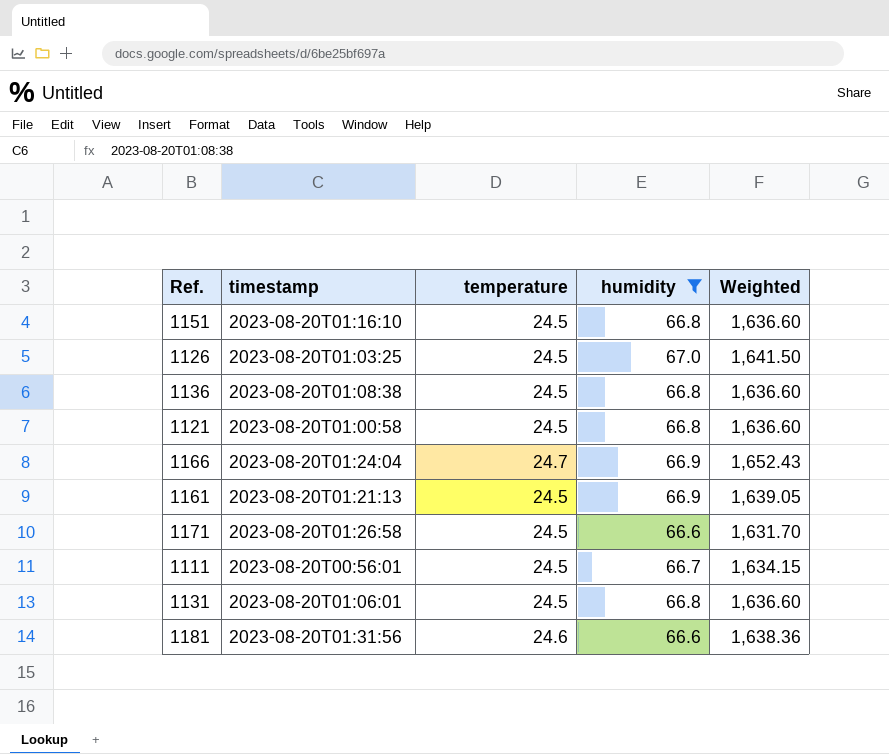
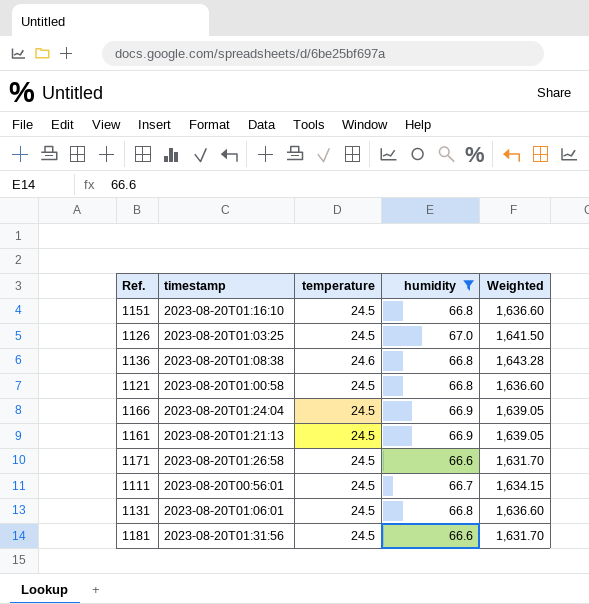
1136 | temperature: 24.5 -> 24.6
1136 | Weighted: 1,636.60 -> 1,643.28
1166 | temperature: 24.7 -> 24.5
1166 | Weighted: 1,652.43 -> 1,639.05
1181 | temperature: 24.6 -> 24.5
1181 | Weighted: 1,638.36 -> 1,631.70

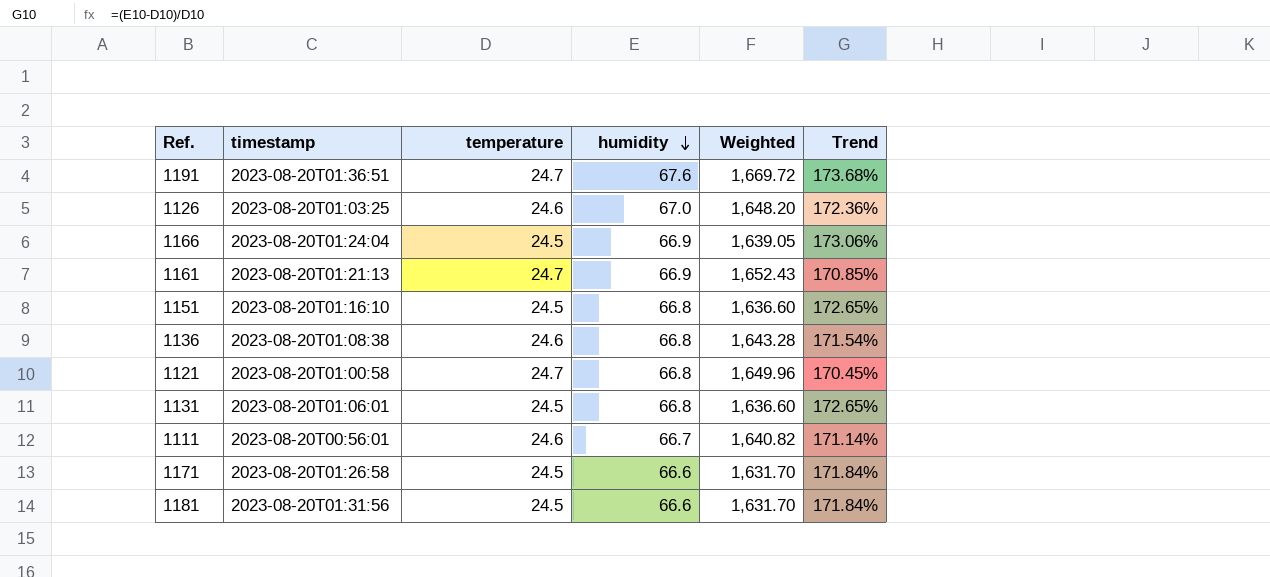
filter: humidity != 67.6 -> none
row order: none -> humidity descending
column Trend | formula: none -> ([humidity] - [temperature]) / [temperature]
1126 | temperature: 24.5 -> 24.6
1126 | Weighted: 1,641.50 -> 1,648.20
1161 | temperature: 24.5 -> 24.7
1161 | Weighted: 1,639.05 -> 1,652.43
1121 | temperature: 24.5 -> 24.7
1121 | Weighted: 1,636.60 -> 1,649.96
1111 | temperature: 24.5 -> 24.6
1111 | Weighted: 1,634.15 -> 1,640.82

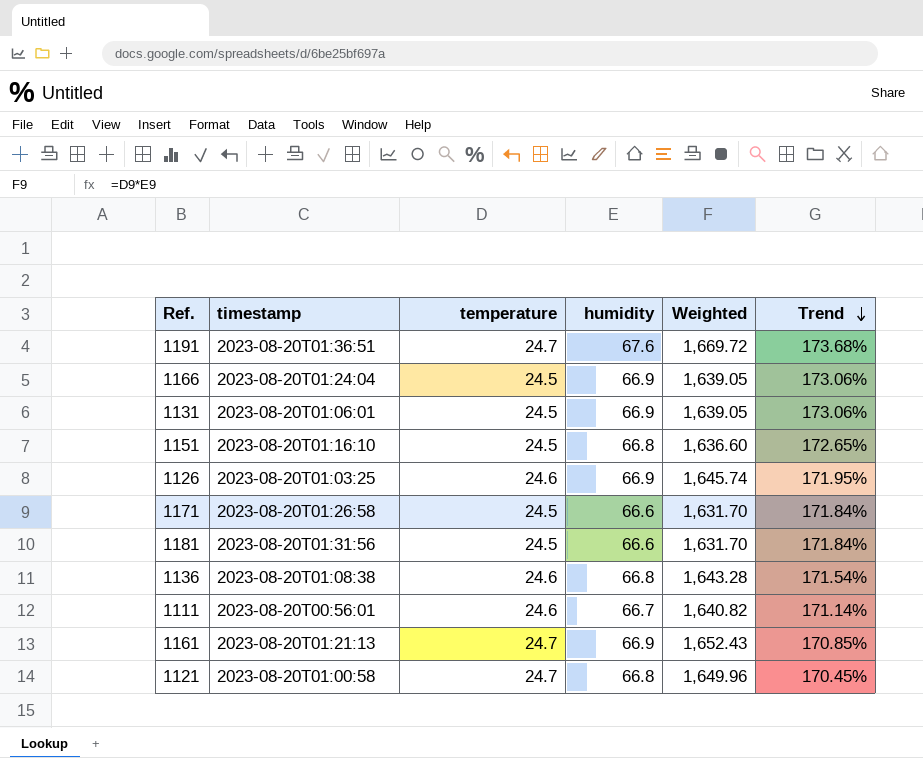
row order: humidity descending -> Trend descending
1131 | humidity: 66.8 -> 66.9
1131 | Weighted: 1,636.60 -> 1,639.05
1131 | Trend: 172.65% -> 173.06%
1126 | humidity: 67.0 -> 66.9
1126 | Weighted: 1,648.20 -> 1,645.74
1126 | Trend: 172.36% -> 171.95%

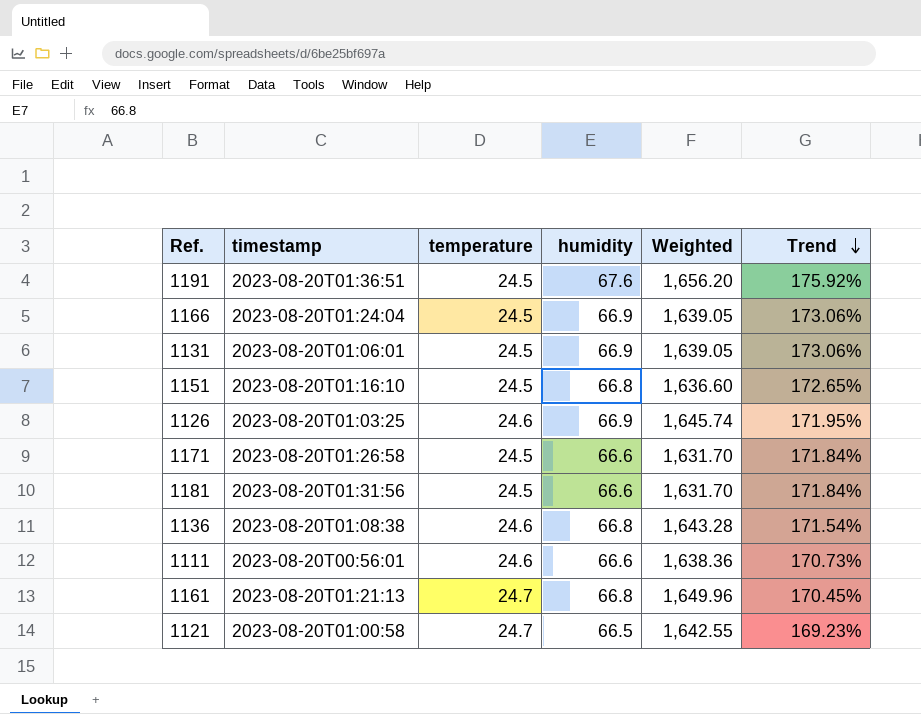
1191 | temperature: 24.7 -> 24.5
1191 | Weighted: 1,669.72 -> 1,656.20
1191 | Trend: 173.68% -> 175.92%
1111 | humidity: 66.7 -> 66.6
1111 | Weighted: 1,640.82 -> 1,638.36
1111 | Trend: 171.14% -> 170.73%
1161 | humidity: 66.9 -> 66.8
1161 | Weighted: 1,652.43 -> 1,649.96
1161 | Trend: 170.85% -> 170.45%
1121 | humidity: 66.8 -> 66.5
1121 | Weighted: 1,649.96 -> 1,642.55
1121 | Trend: 170.45% -> 169.23%

